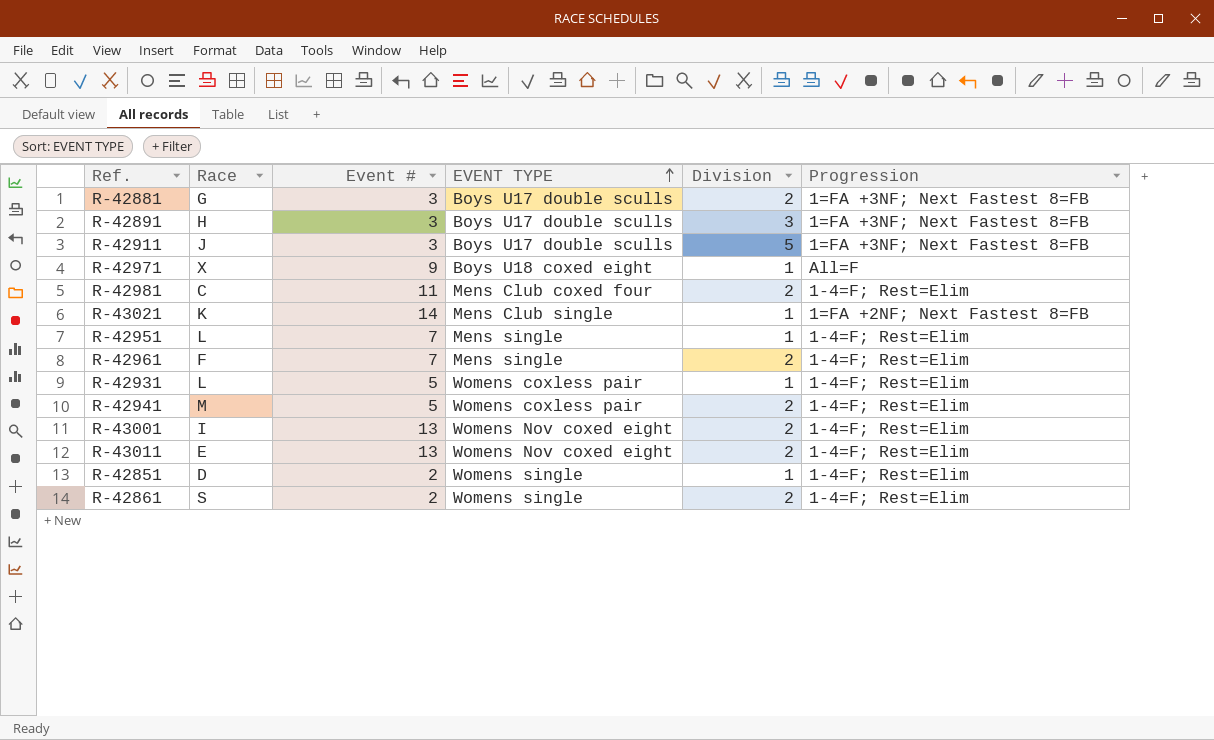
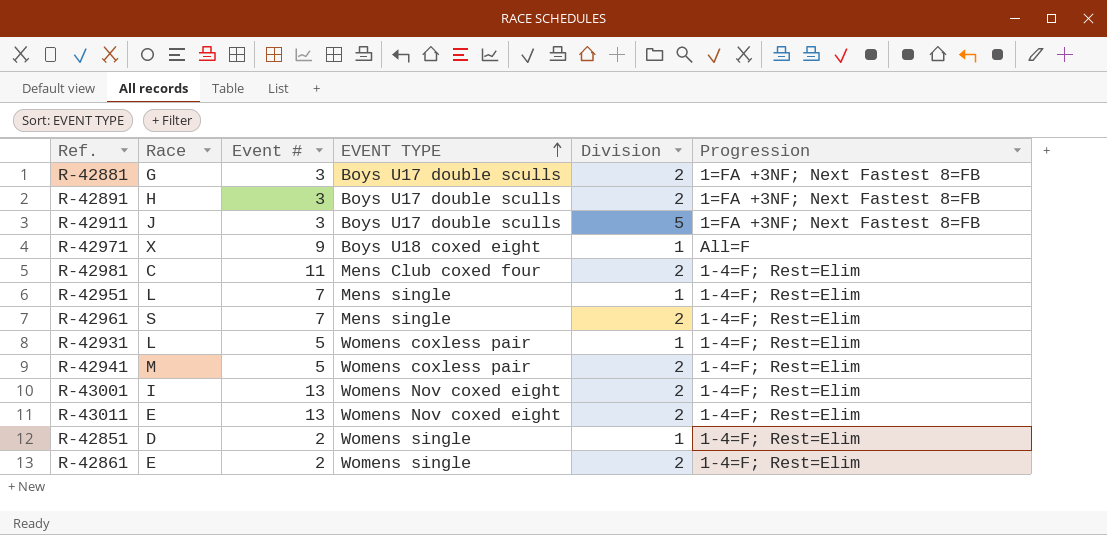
row R-43021: K | 14 | Mens Club single | 1 | 1=FA +2NF; Next Fastest 8=FB -> none
R-42891 | Division: 3 -> 2
R-42961 | Race: F -> S
R-42861 | Race: S -> E

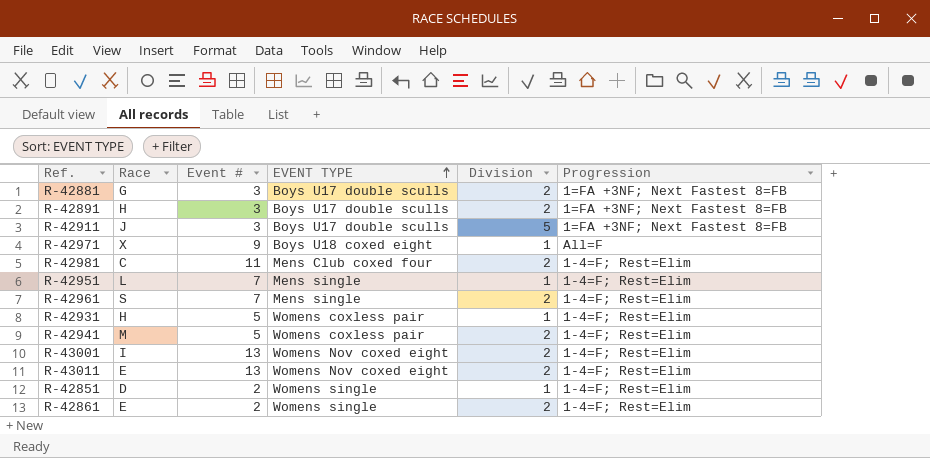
R-42931 | Race: L -> H

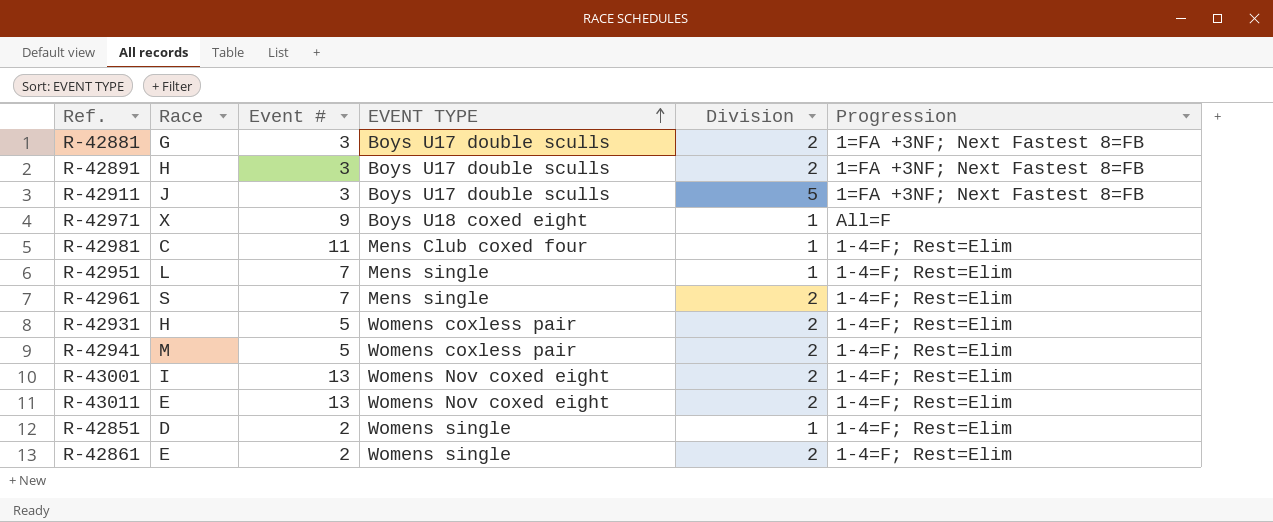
R-42981 | Division: 2 -> 1
R-42931 | Division: 1 -> 2

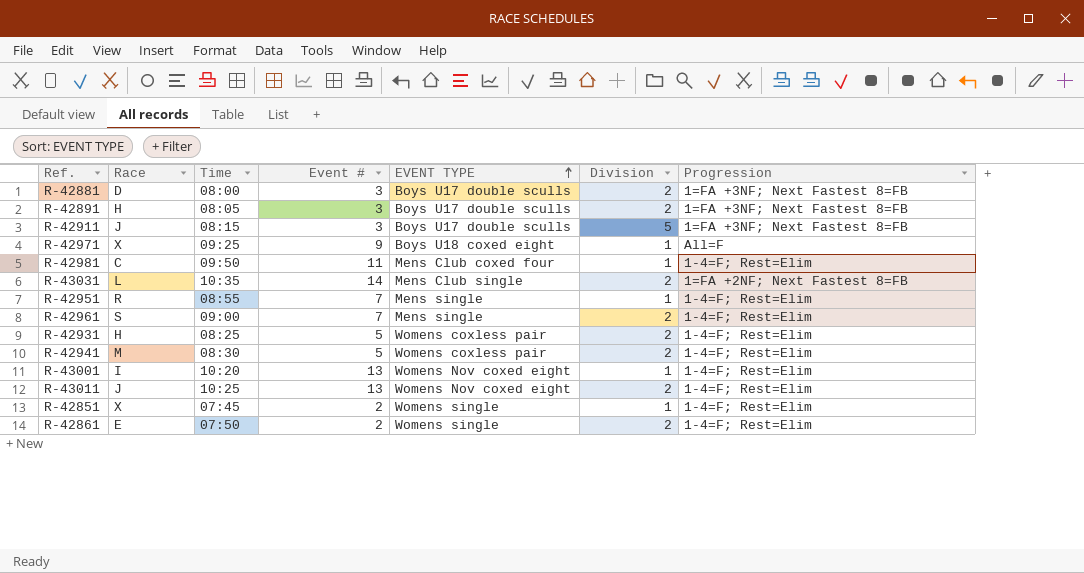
column Time | position: none -> 3
R-42881 | Race: G -> D
row R-43031: none -> L | 10:35 | 14 | Mens Club single | 2 | 1=FA +2NF; Next Fastest 8=FB
R-42951 | Race: L -> R
R-43001 | Division: 2 -> 1
R-43011 | Race: E -> J
R-42851 | Race: D -> X

